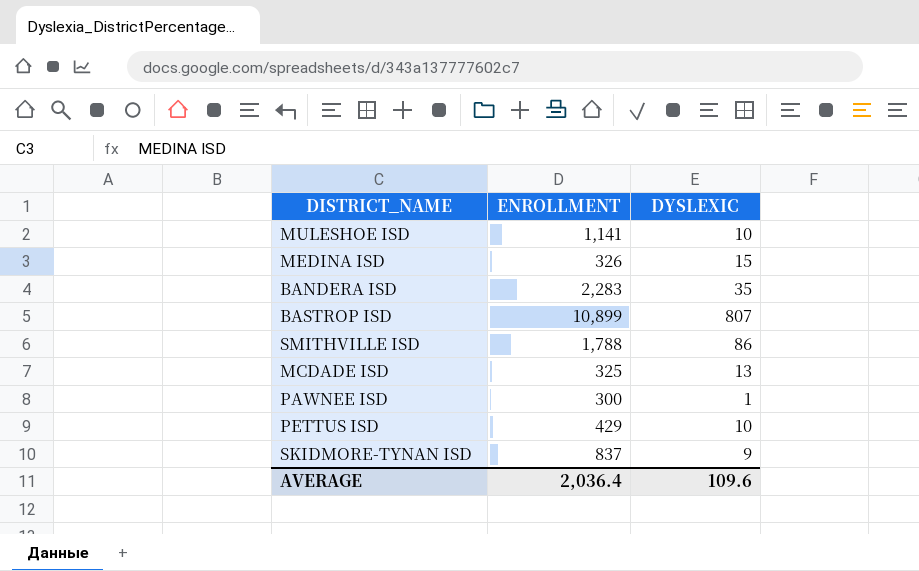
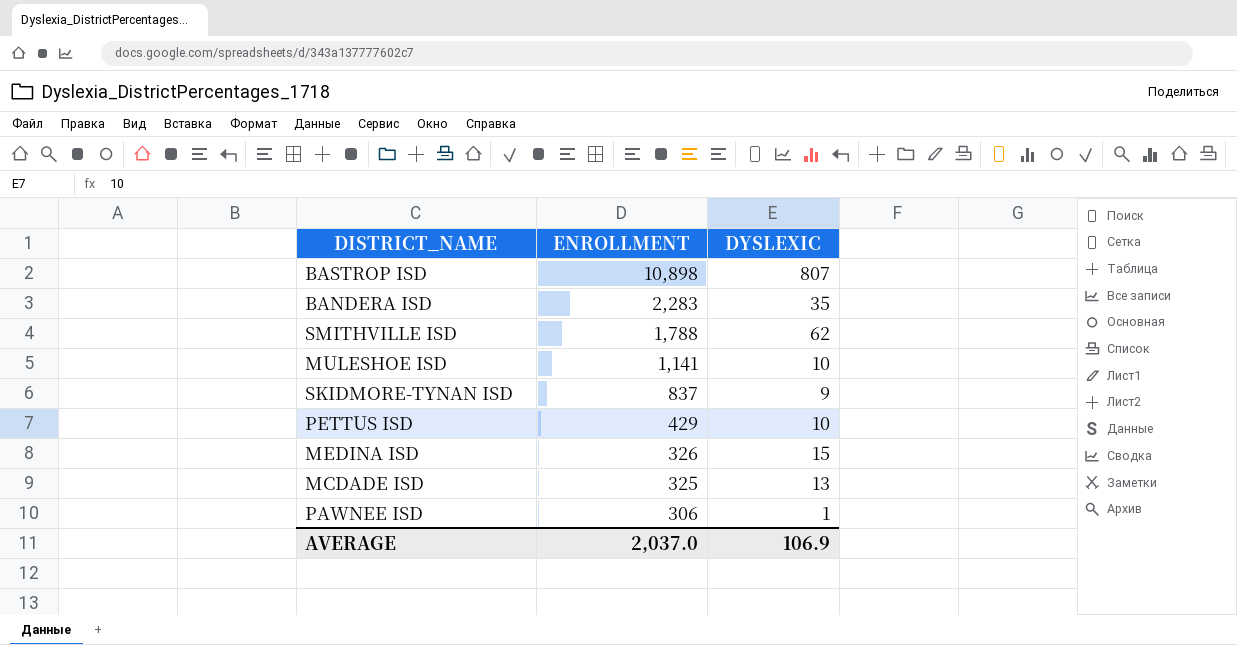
row order: none -> ENROLLMENT descending
BASTROP ISD | ENROLLMENT: 10,899 -> 10,898
SMITHVILLE ISD | DYSLEXIC: 86 -> 62
PAWNEE ISD | ENROLLMENT: 300 -> 306
AVERAGE | ENROLLMENT: 2,036.4 -> 2,037.0
AVERAGE | DYSLEXIC: 109.6 -> 106.9

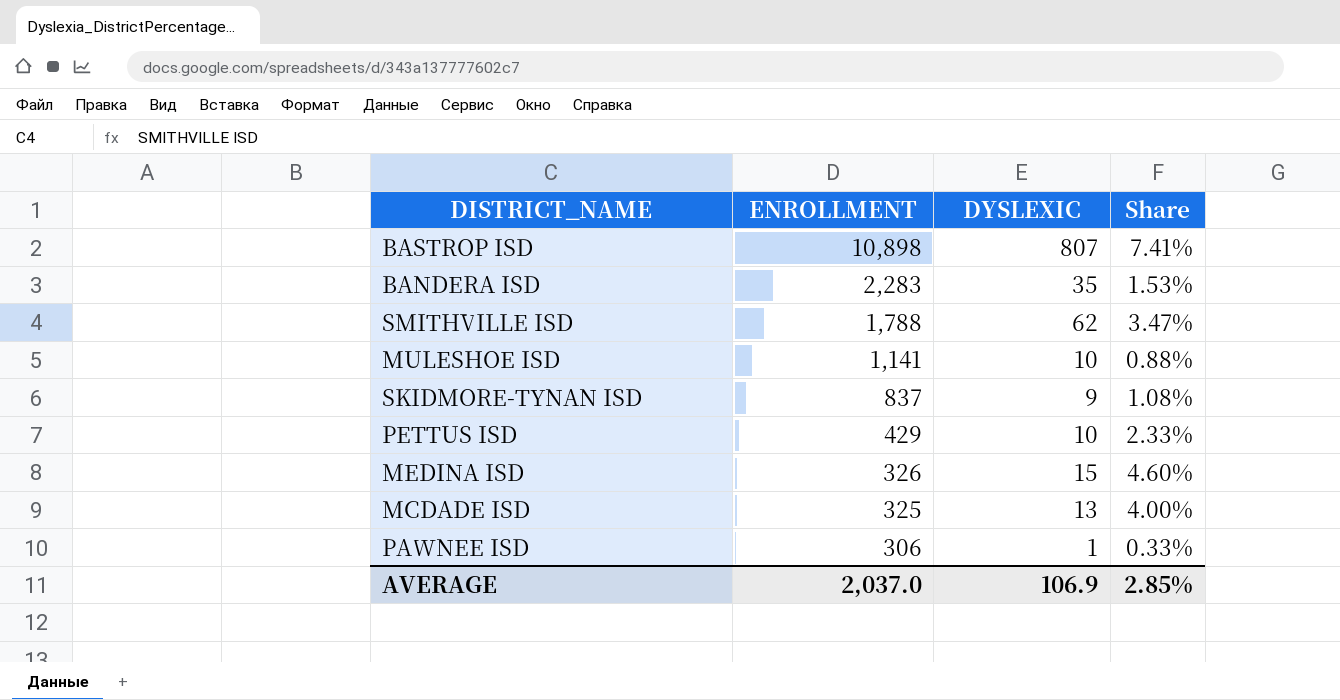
column Share | formula: none -> [DYSLEXIC] / [ENROLLMENT]

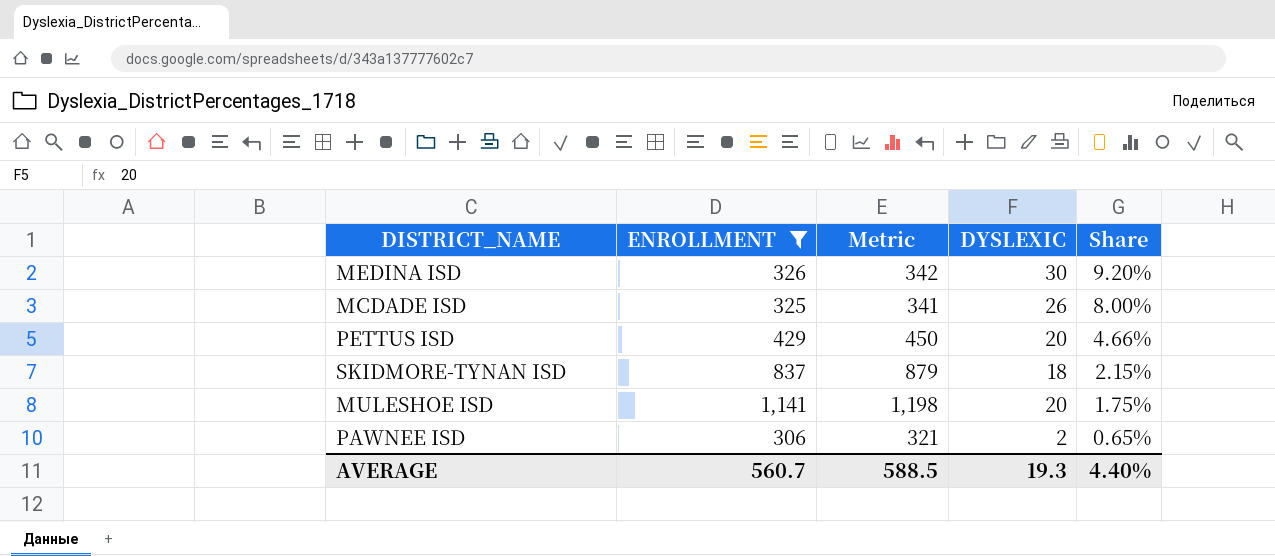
filter: none -> ENROLLMENT <= 1,141
row order: ENROLLMENT descending -> Share descending
column Metric | formula: none -> [ENROLLMENT] * 1.05
MEDINA ISD | DYSLEXIC: 15 -> 30
MEDINA ISD | Share: 4.60% -> 9.20%
MCDADE ISD | DYSLEXIC: 13 -> 26
MCDADE ISD | Share: 4.00% -> 8.00%
PETTUS ISD | DYSLEXIC: 10 -> 20
PETTUS ISD | Share: 2.33% -> 4.66%
SKIDMORE-TYNAN ISD | DYSLEXIC: 9 -> 18
SKIDMORE-TYNAN ISD | Share: 1.08% -> 2.15%
MULESHOE ISD | DYSLEXIC: 10 -> 20
MULESHOE ISD | Share: 0.88% -> 1.75%
PAWNEE ISD | DYSLEXIC: 1 -> 2
PAWNEE ISD | Share: 0.33% -> 0.65%
AVERAGE | ENROLLMENT: 2,037.0 -> 560.7
AVERAGE | DYSLEXIC: 106.9 -> 19.3
AVERAGE | Share: 2.85% -> 4.40%

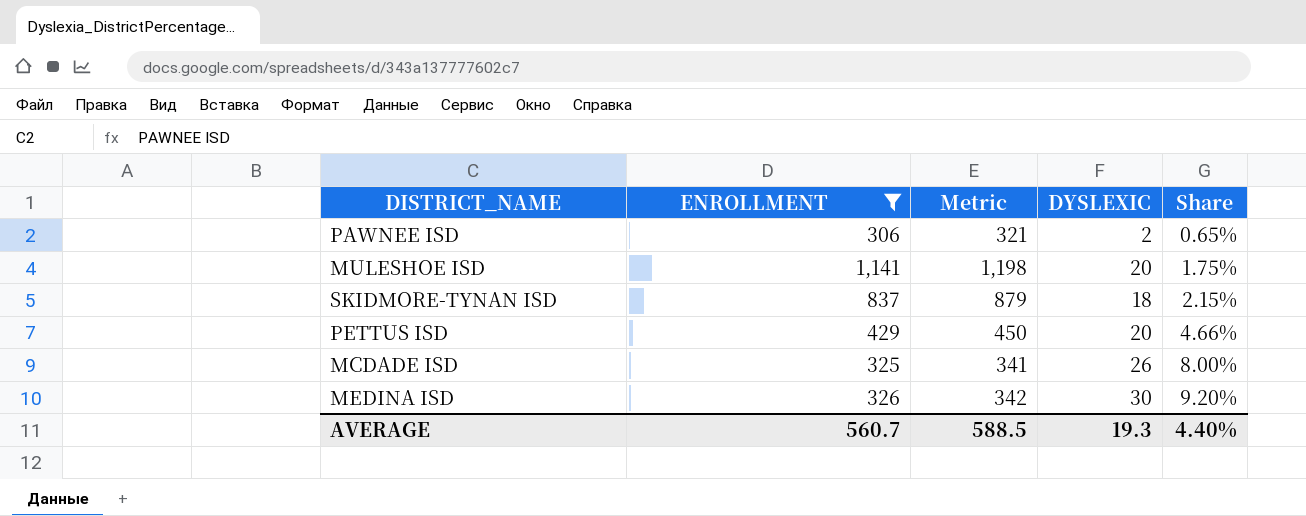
row order: Share descending -> Share ascending

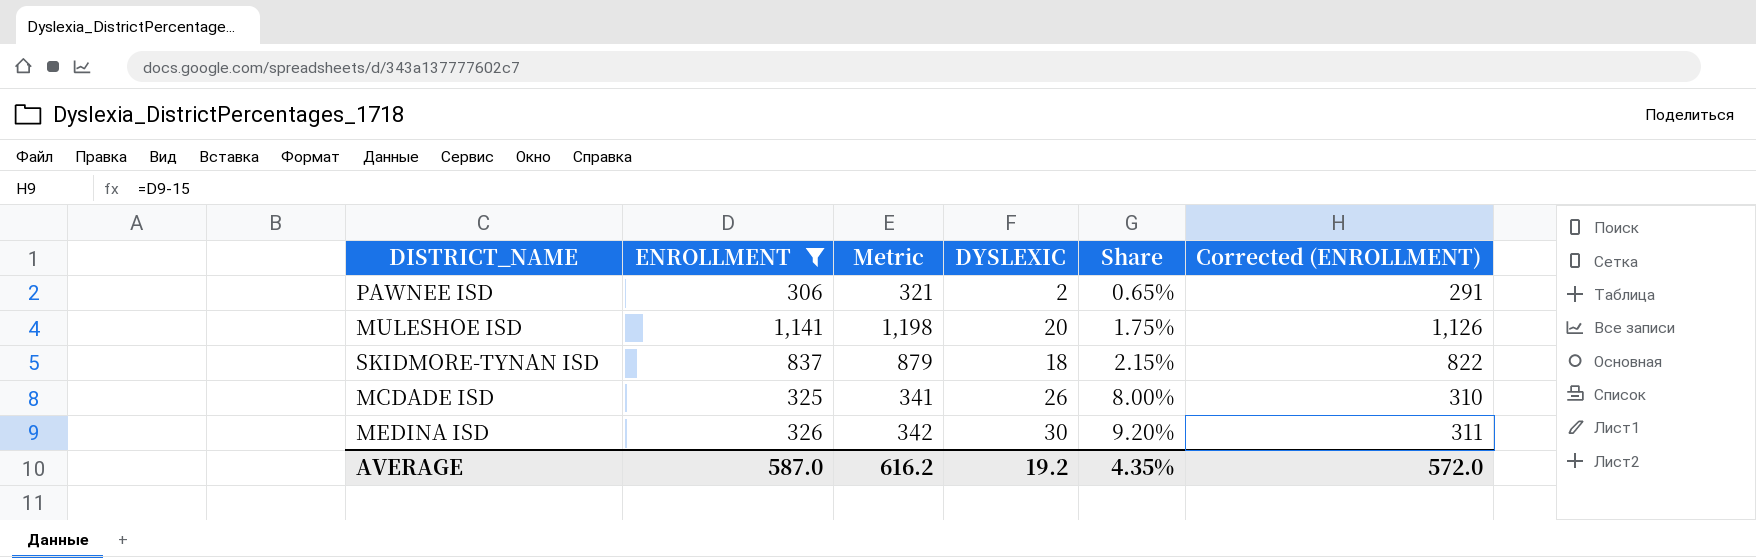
column Corrected (ENROLLMENT) | formula: none -> [ENROLLMENT] - 15
row PETTUS ISD: 429 | 450 | 20 | 4.66% -> none
AVERAGE | ENROLLMENT: 560.7 -> 587.0
AVERAGE | Metric: 588.5 -> 616.2
AVERAGE | DYSLEXIC: 19.3 -> 19.2
AVERAGE | Share: 4.40% -> 4.35%

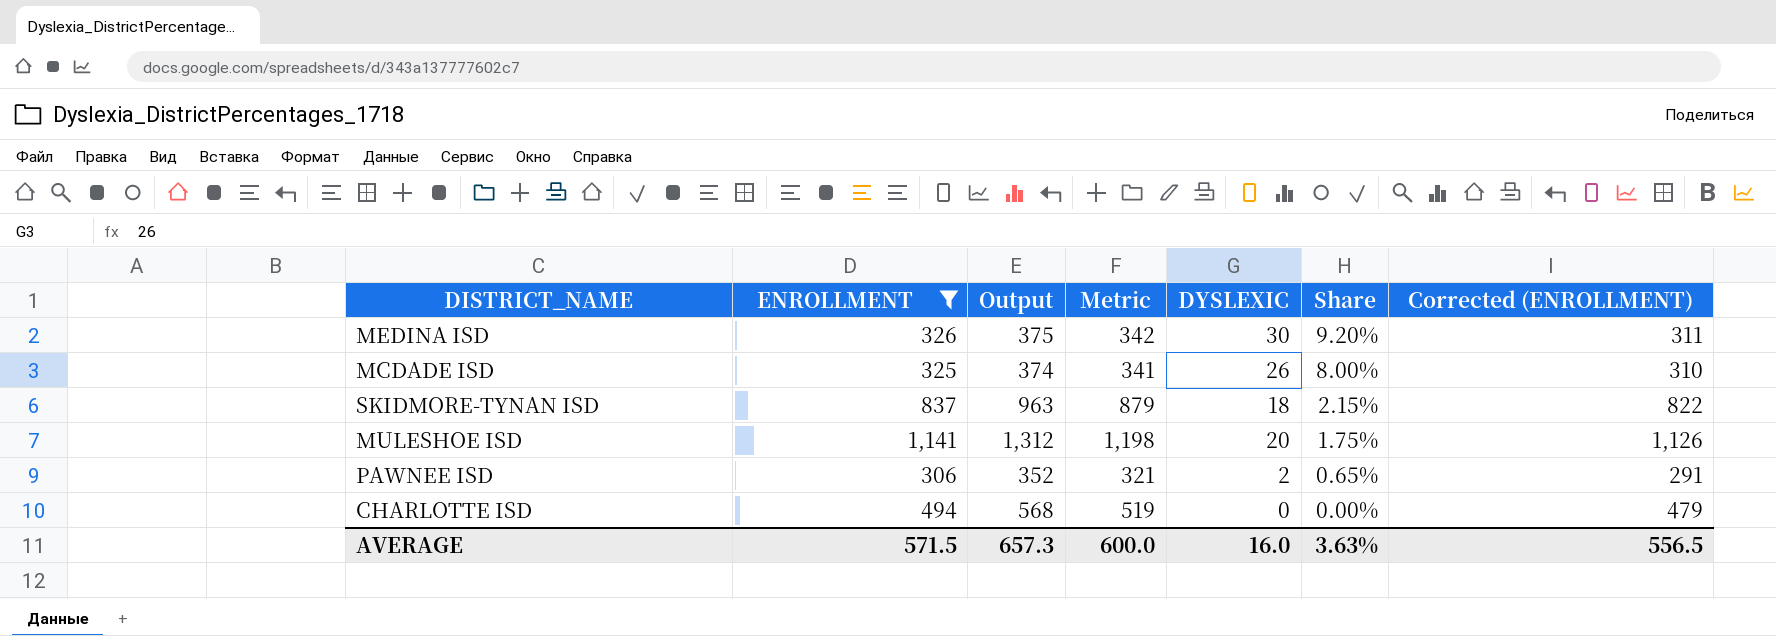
row order: Share ascending -> Share descending
column Output | formula: none -> [ENROLLMENT] * 1.15
row CHARLOTTE ISD: none -> 494 | 568 | 519 | 0 | 0.00% | 479
AVERAGE | ENROLLMENT: 587.0 -> 571.5
AVERAGE | Metric: 616.2 -> 600.0
AVERAGE | DYSLEXIC: 19.2 -> 16.0
AVERAGE | Share: 4.35% -> 3.63%
AVERAGE | Corrected (ENROLLMENT): 572.0 -> 556.5

